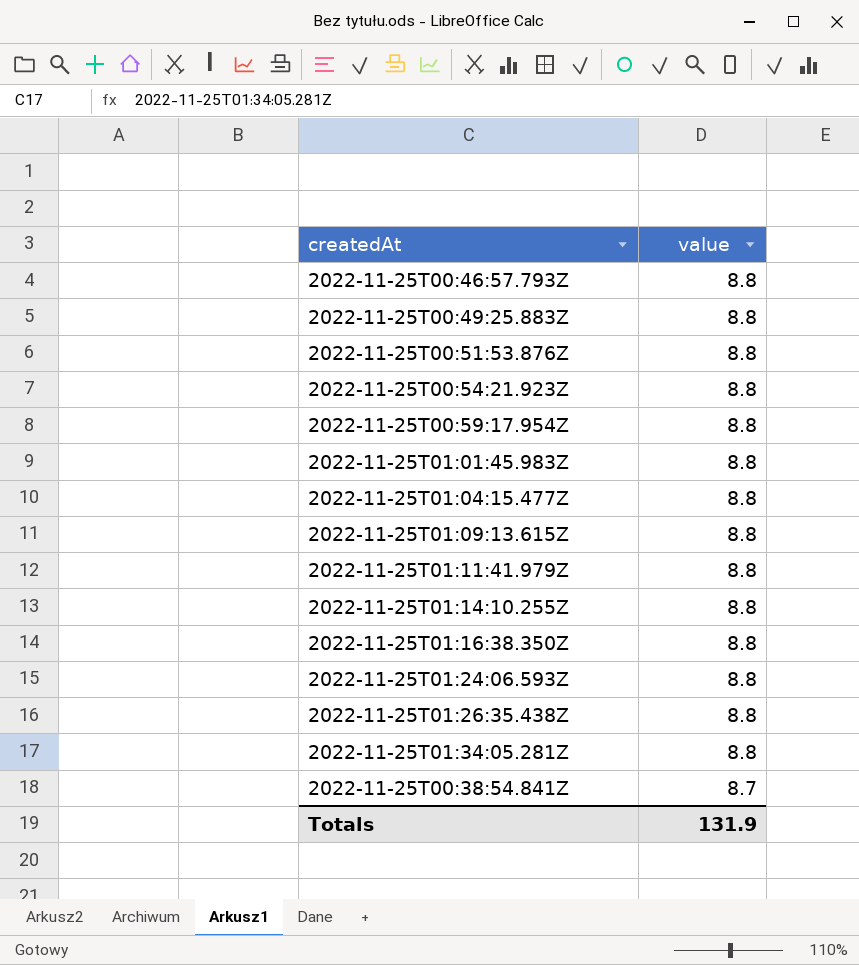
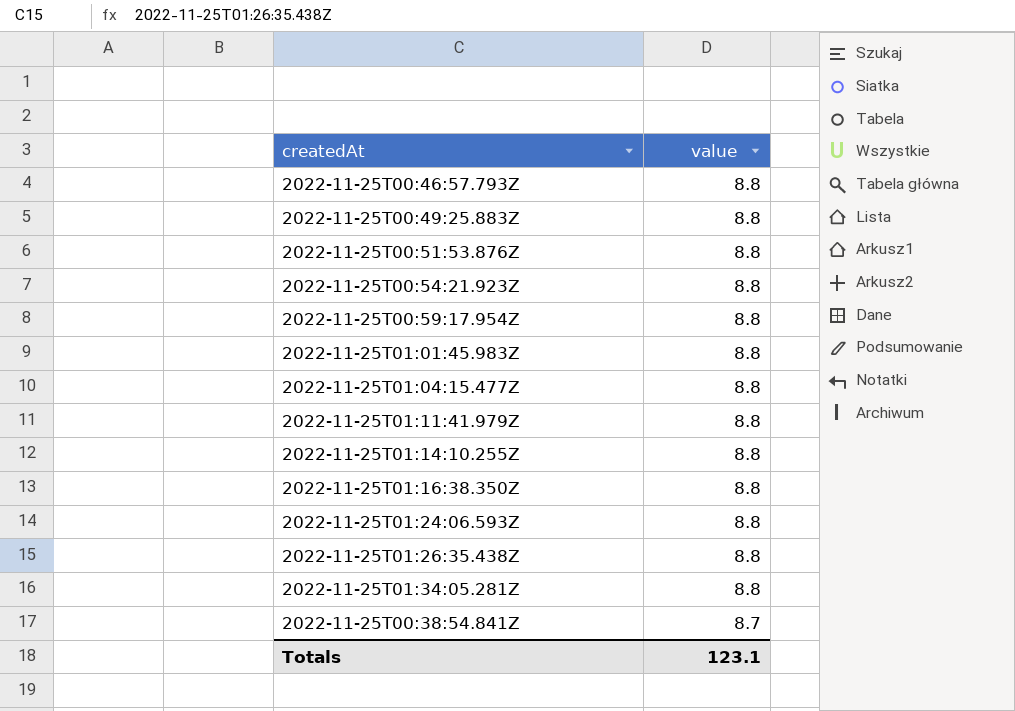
row 2022-11-25T01:09:13.615Z: 8.8 -> none
Totals | value: 131.9 -> 123.1

